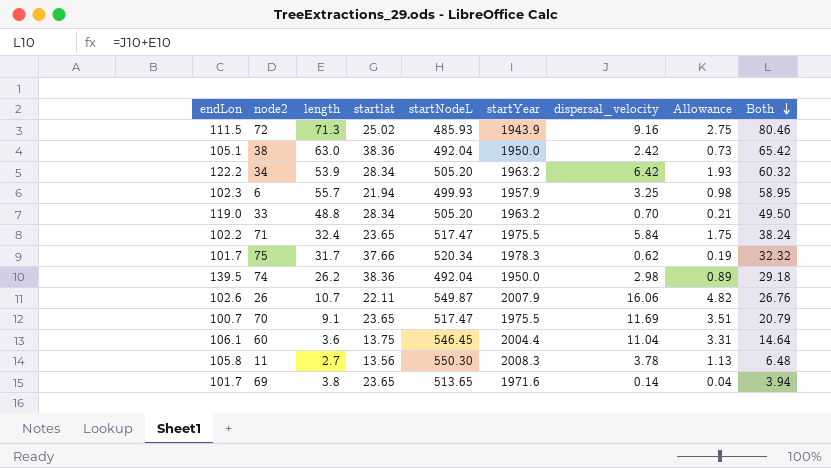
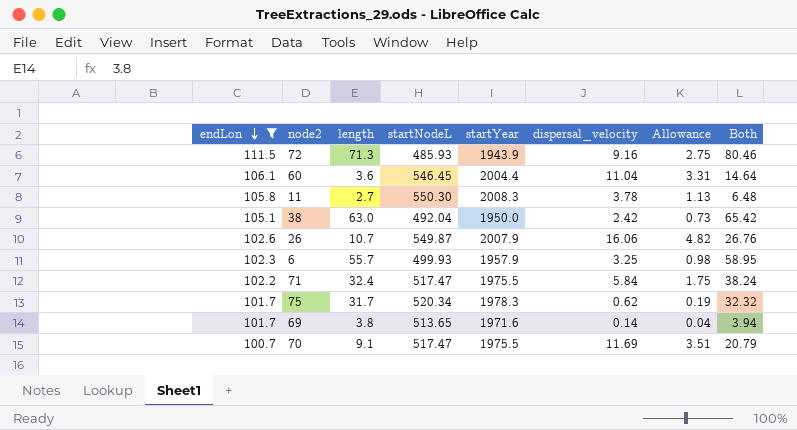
filter: none -> endLon <= 111.5
row order: Both descending -> endLon descending
column startlat | position: 4 -> none

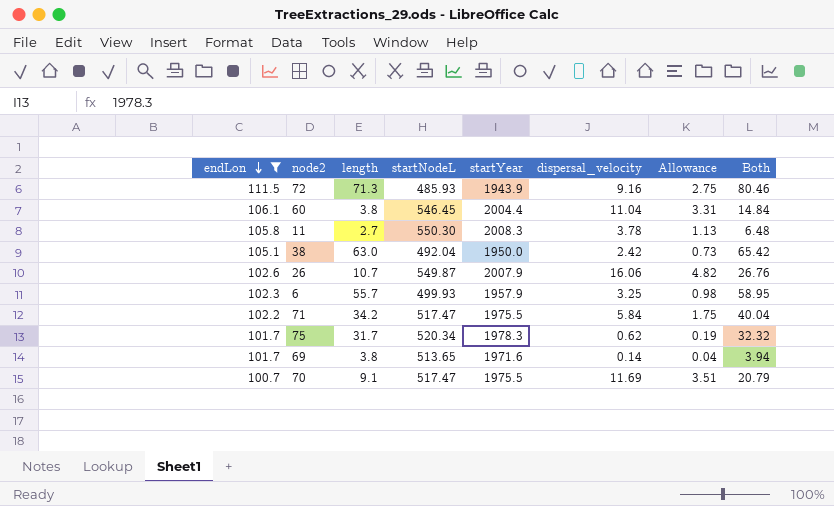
60 | length: 3.6 -> 3.8
60 | Both: 14.64 -> 14.84
71 | length: 32.4 -> 34.2
71 | Both: 38.24 -> 40.04

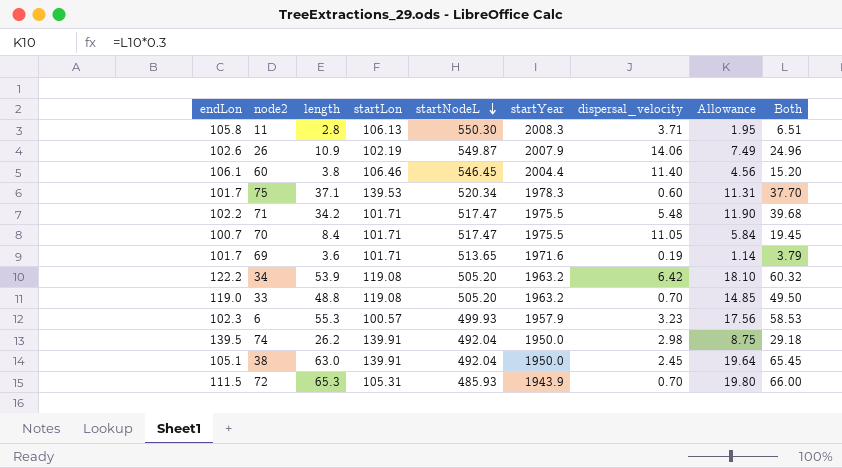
filter: endLon <= 111.5 -> none
row order: endLon descending -> startNodeL descending
column startLon | position: none -> 4
column Allowance | formula: [dispersal_velocity] * 0.3 -> [Both] * 0.3
11 | length: 2.7 -> 2.8
11 | dispersal_velocity: 3.78 -> 3.71
11 | Both: 6.48 -> 6.51
26 | length: 10.7 -> 10.9
26 | dispersal_velocity: 16.06 -> 14.06
26 | Both: 26.76 -> 24.96
60 | dispersal_velocity: 11.04 -> 11.40
60 | Both: 14.84 -> 15.20
75 | length: 31.7 -> 37.1
75 | dispersal_velocity: 0.62 -> 0.60
75 | Both: 32.32 -> 37.70
71 | dispersal_velocity: 5.84 -> 5.48
71 | Both: 40.04 -> 39.68
70 | length: 9.1 -> 8.4
70 | dispersal_velocity: 11.69 -> 11.05
70 | Both: 20.79 -> 19.45
69 | length: 3.8 -> 3.6
69 | dispersal_velocity: 0.14 -> 0.19
69 | Both: 3.94 -> 3.79
6 | length: 55.7 -> 55.3
6 | dispersal_velocity: 3.25 -> 3.23
6 | Both: 58.95 -> 58.53
38 | dispersal_velocity: 2.42 -> 2.45
38 | Both: 65.42 -> 65.45
72 | length: 71.3 -> 65.3
72 | dispersal_velocity: 9.16 -> 0.70
72 | Both: 80.46 -> 66.00

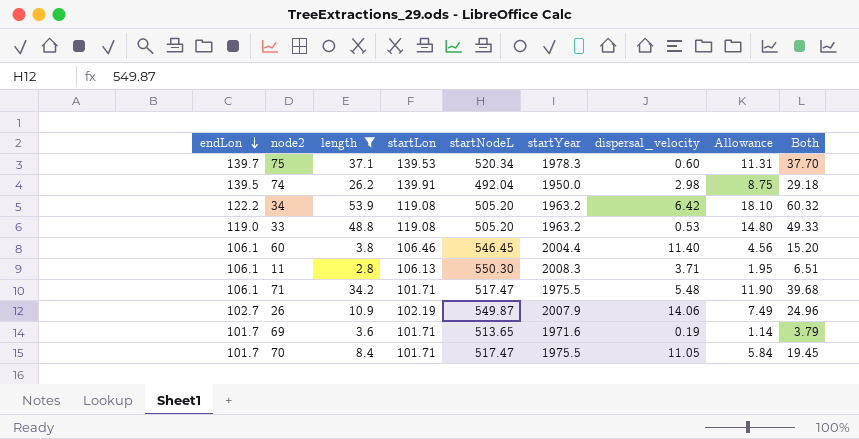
filter: none -> length <= 53.9
row order: startNodeL descending -> endLon descending
75 | endLon: 101.7 -> 139.7
33 | dispersal_velocity: 0.70 -> 0.53
33 | Allowance: 14.85 -> 14.80
33 | Both: 49.50 -> 49.33
11 | endLon: 105.8 -> 106.1
71 | endLon: 102.2 -> 106.1
26 | endLon: 102.6 -> 102.7
70 | endLon: 100.7 -> 101.7

